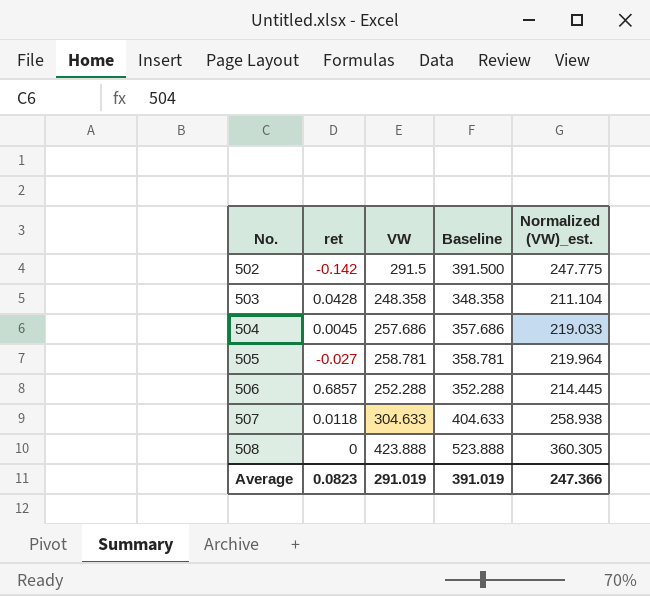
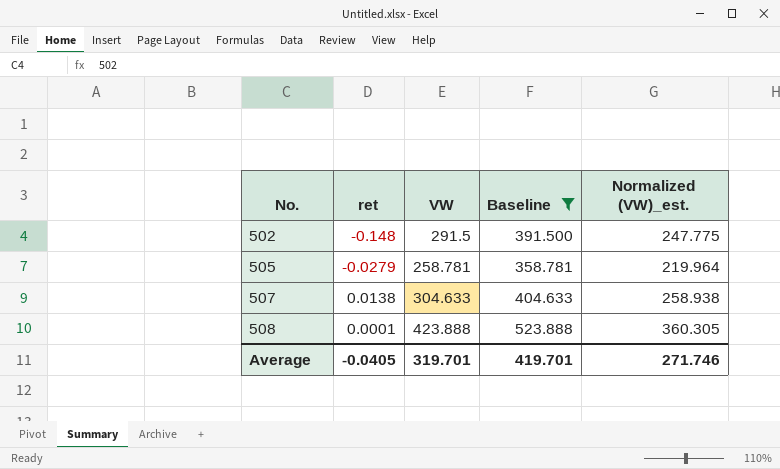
filter: none -> Baseline >= 358.781
502 | ret: -0.142 -> -0.148
505 | ret: -0.027 -> -0.0279
507 | ret: 0.0118 -> 0.0138
508 | ret: 0 -> 0.0001
Average | ret: 0.0823 -> -0.0405
Average | VW: 291.019 -> 319.701
Average | Baseline: 391.019 -> 419.701
Average | Normalized (VW)_est.: 247.366 -> 271.746

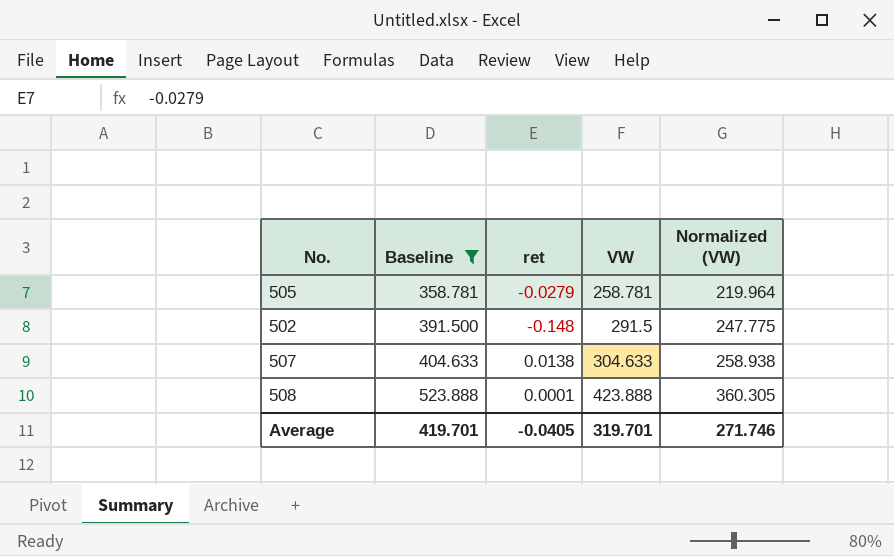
row order: No. ascending -> Baseline ascending
column Baseline | position: 4 -> 2
column name: Normalized (VW)_est. -> Normalized (VW)

